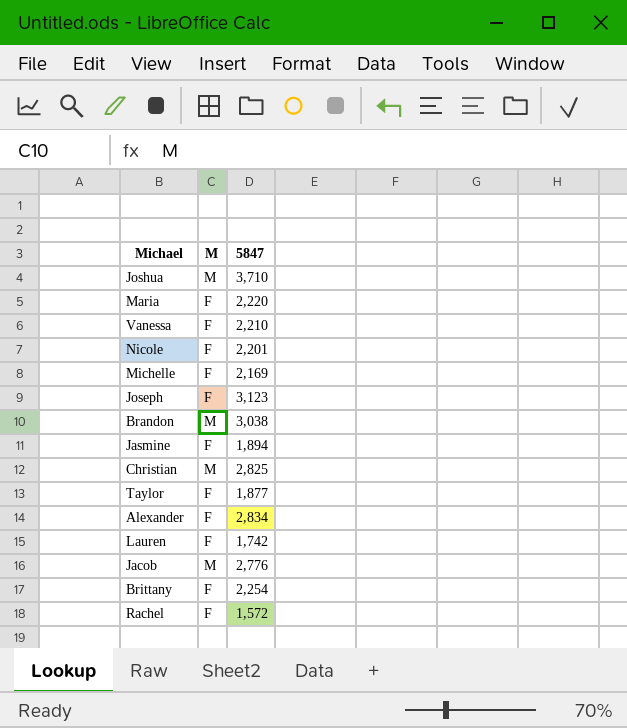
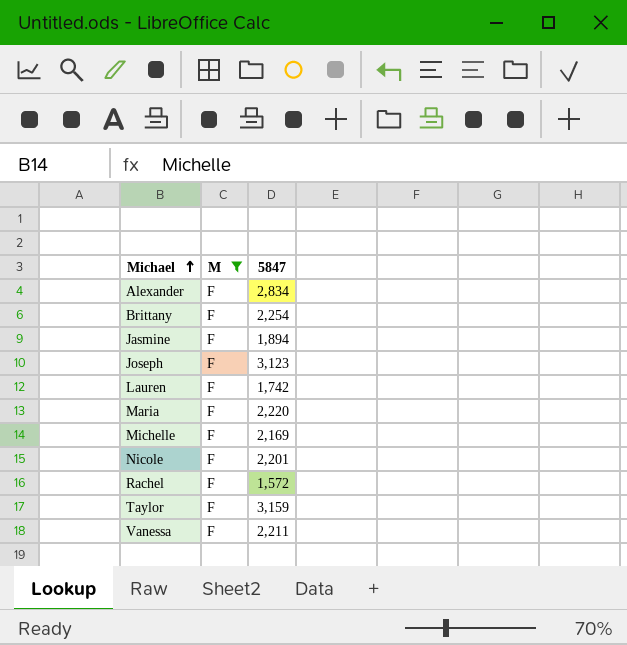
filter: none -> M = F
row order: none -> Michael ascending
Taylor | 5847: 1,877 -> 3,159
Vanessa | 5847: 2,210 -> 2,211

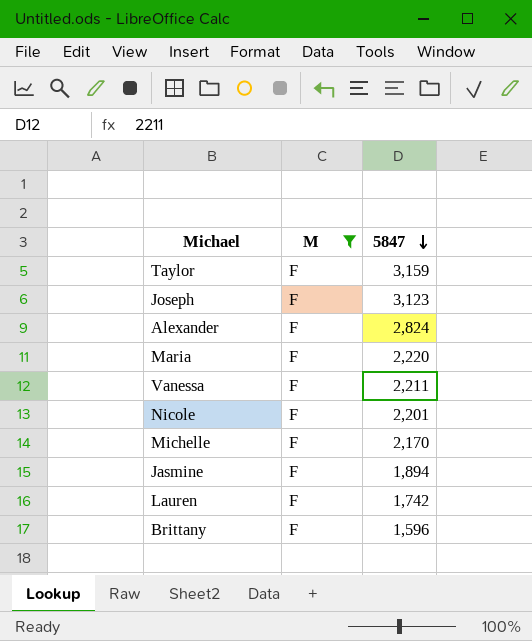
row order: Michael ascending -> 5847 descending
row Rachel: F | 1,572 -> none
Alexander | 5847: 2,834 -> 2,824
Michelle | 5847: 2,169 -> 2,170
Brittany | 5847: 2,254 -> 1,596

